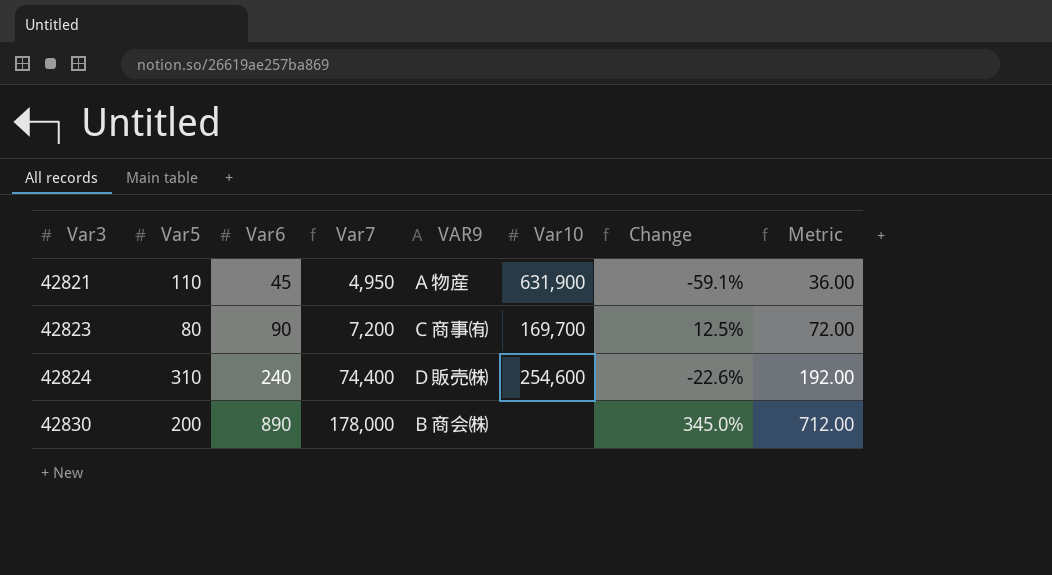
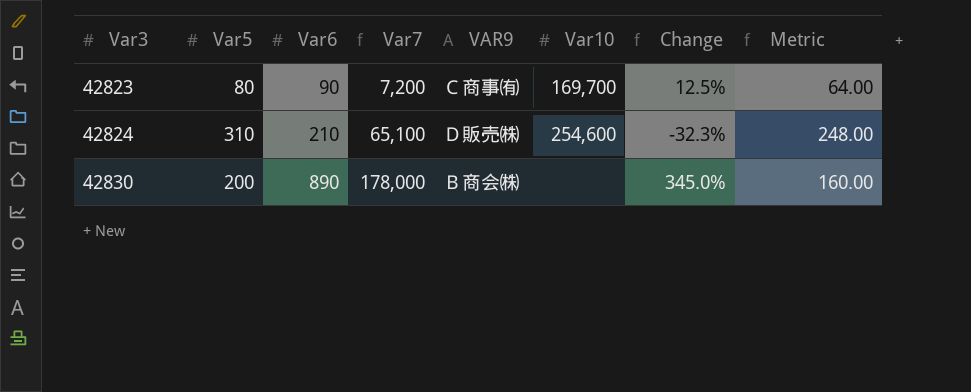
column Metric | formula: [Var6] * 0.8 -> [Var5] * 0.8
row 42821: 110 | 45 | 4,950 | Ａ物産 | 631,900 | -59.1% | 36.00 -> none
42824 | Var6: 240 -> 210
42824 | Var7: 74,400 -> 65,100
42824 | Change: -22.6% -> -32.3%

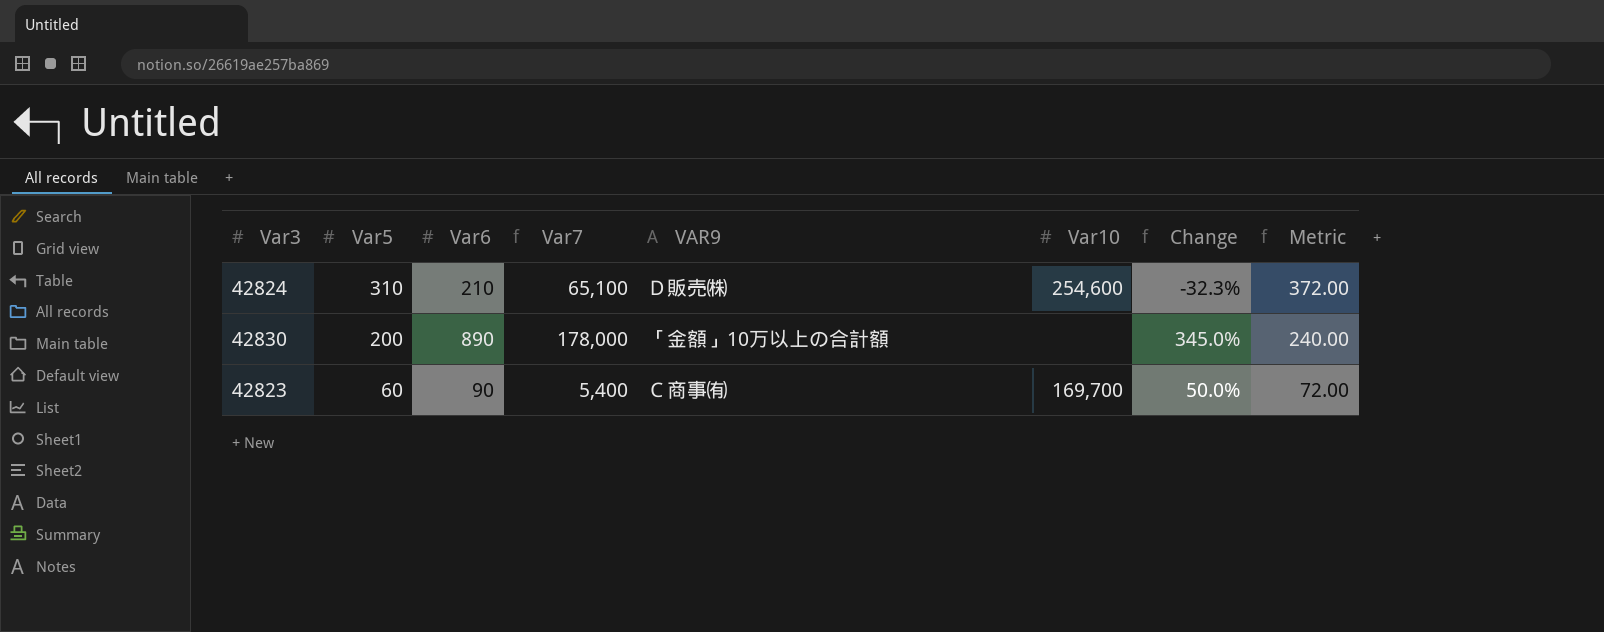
row order: Var3 ascending -> Var5 descending
column Metric | formula: [Var5] * 0.8 -> [Var5] * 1.2
42830 | VAR9: Ｂ商会㈱ -> 「金額」10万以上の合計額
42823 | Var5: 80 -> 60
42823 | Var7: 7,200 -> 5,400
42823 | Change: 12.5% -> 50.0%

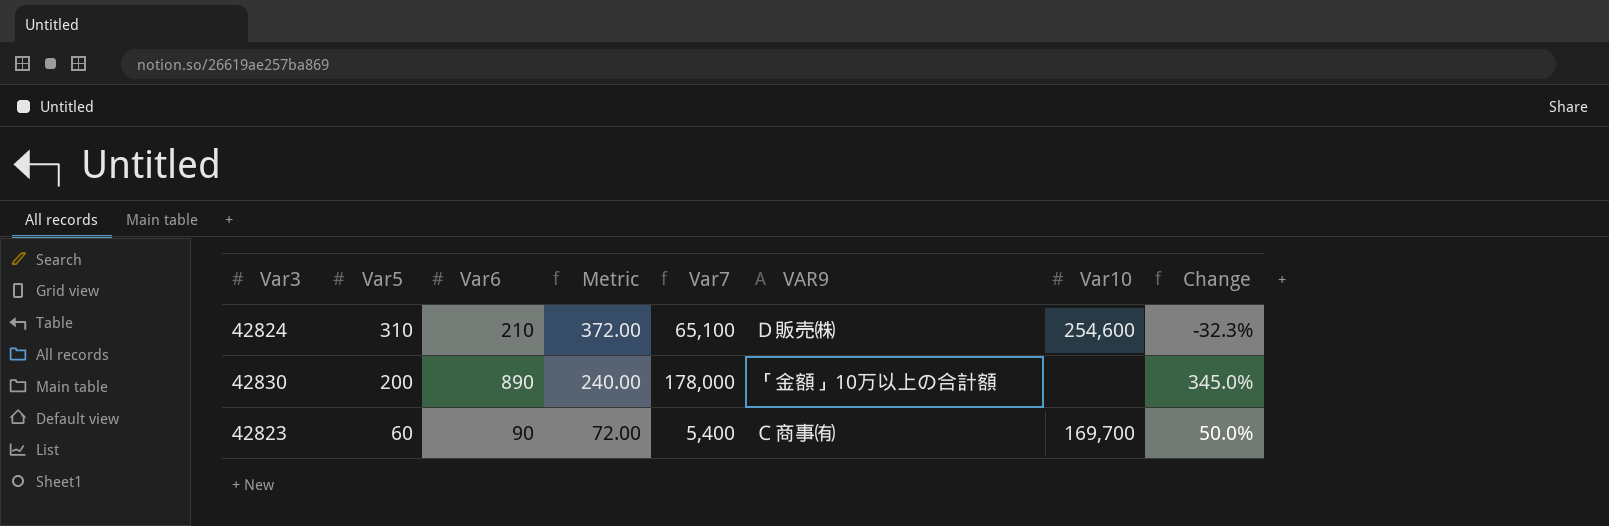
column Metric | position: 8 -> 4

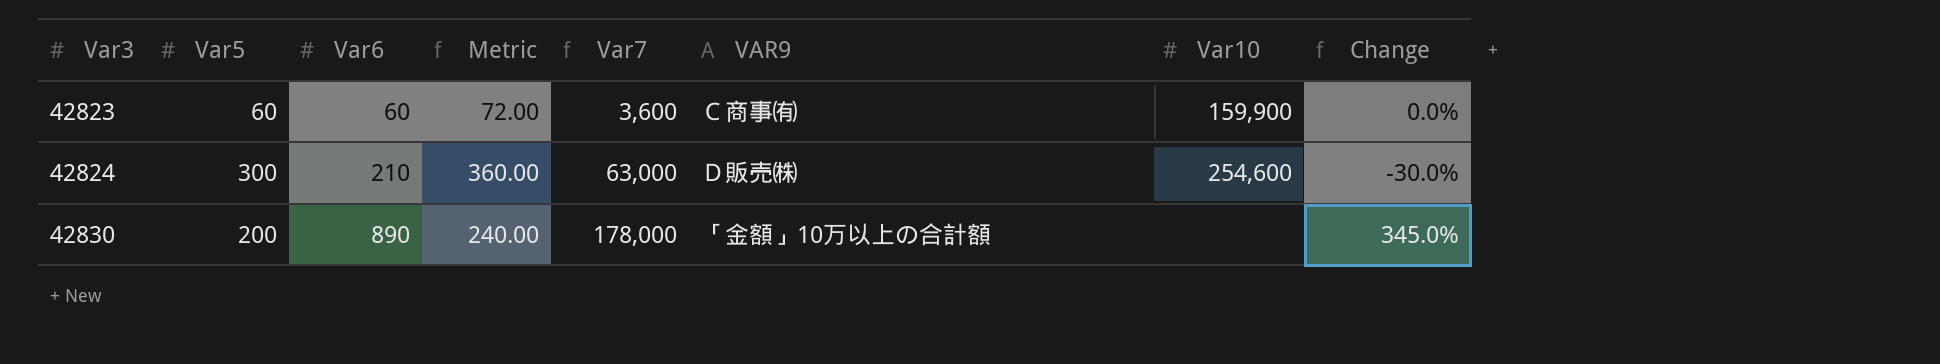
row order: Var5 descending -> Var3 ascending
42823 | Var6: 90 -> 60
42823 | Var7: 5,400 -> 3,600
42823 | Var10: 169,700 -> 159,900
42823 | Change: 50.0% -> 0.0%
42824 | Var5: 310 -> 300
42824 | Metric: 372.00 -> 360.00
42824 | Var7: 65,100 -> 63,000
42824 | Change: -32.3% -> -30.0%

